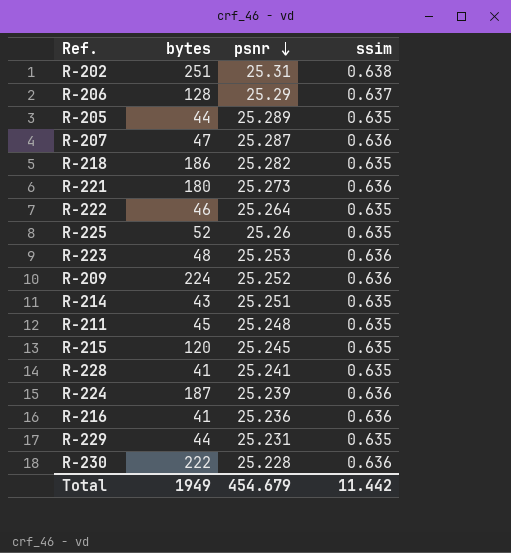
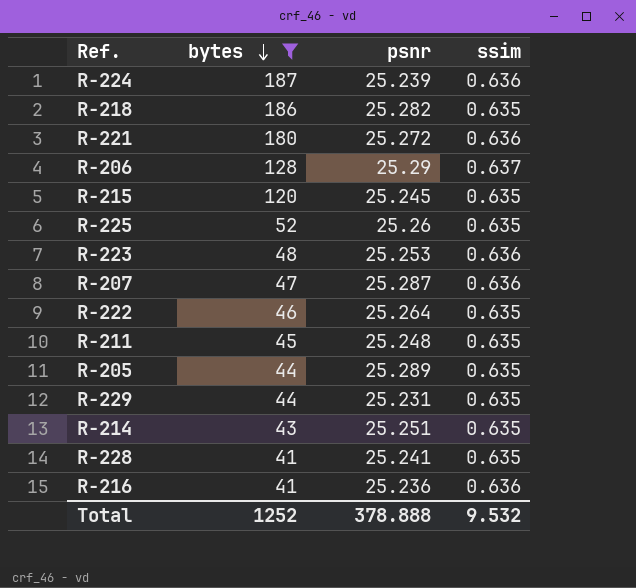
filter: none -> bytes <= 187
row order: psnr descending -> bytes descending
R-221 | psnr: 25.273 -> 25.272
Total | bytes: 1949 -> 1252
Total | psnr: 454.679 -> 378.888
Total | ssim: 11.442 -> 9.532

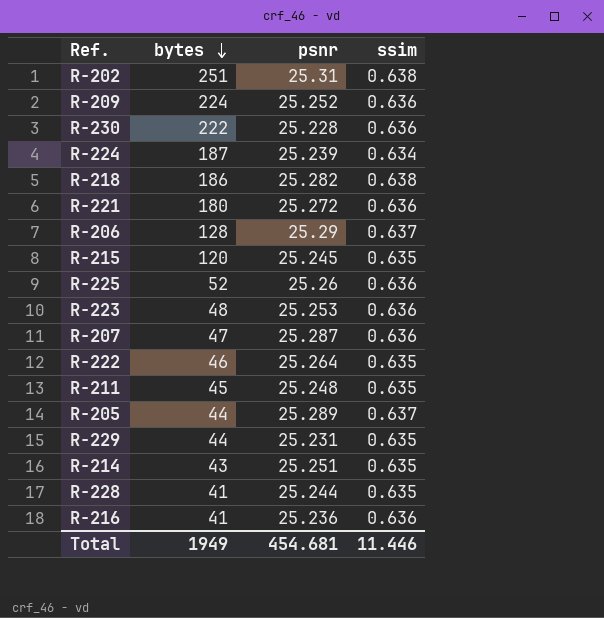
filter: bytes <= 187 -> none
R-224 | ssim: 0.636 -> 0.634
R-218 | ssim: 0.635 -> 0.638
R-225 | ssim: 0.635 -> 0.636
R-205 | ssim: 0.635 -> 0.637
R-228 | psnr: 25.241 -> 25.244
Total | bytes: 1252 -> 1949
Total | psnr: 378.888 -> 454.681
Total | ssim: 9.532 -> 11.446

